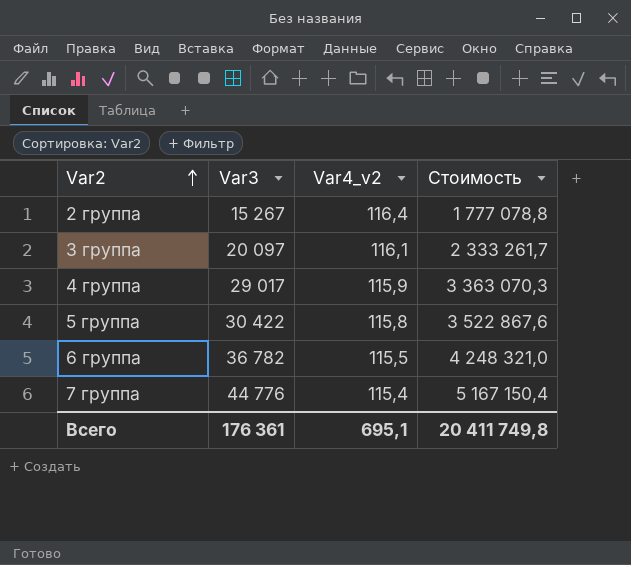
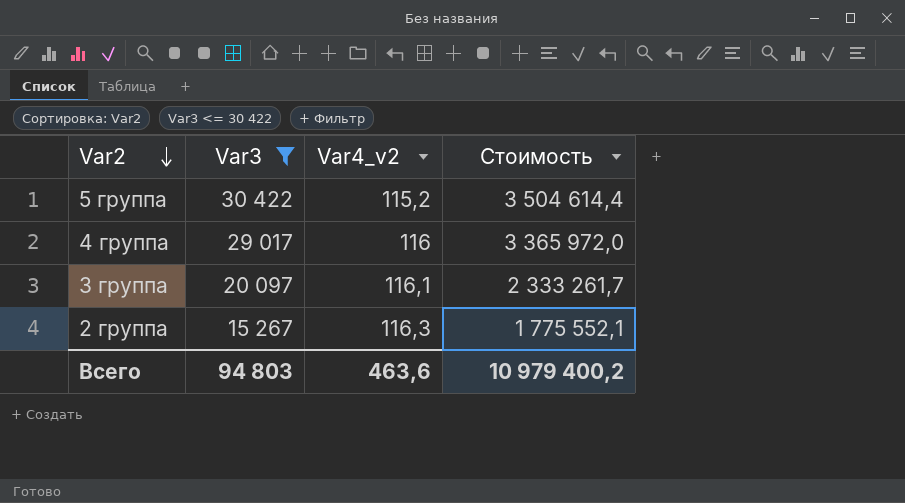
filter: none -> Var3 <= 30 422
row order: Var2 ascending -> Var2 descending
5 группа | Var4_v2: 115,8 -> 115,2
5 группа | Стоимость: 3 522 867,6 -> 3 504 614,4
4 группа | Var4_v2: 115,9 -> 116
4 группа | Стоимость: 3 363 070,3 -> 3 365 972,0
2 группа | Var4_v2: 116,4 -> 116,3
2 группа | Стоимость: 1 777 078,8 -> 1 775 552,1
Всего | Var3: 176 361 -> 94 803
Всего | Var4_v2: 695,1 -> 463,6
Всего | Стоимость: 20 411 749,8 -> 10 979 400,2

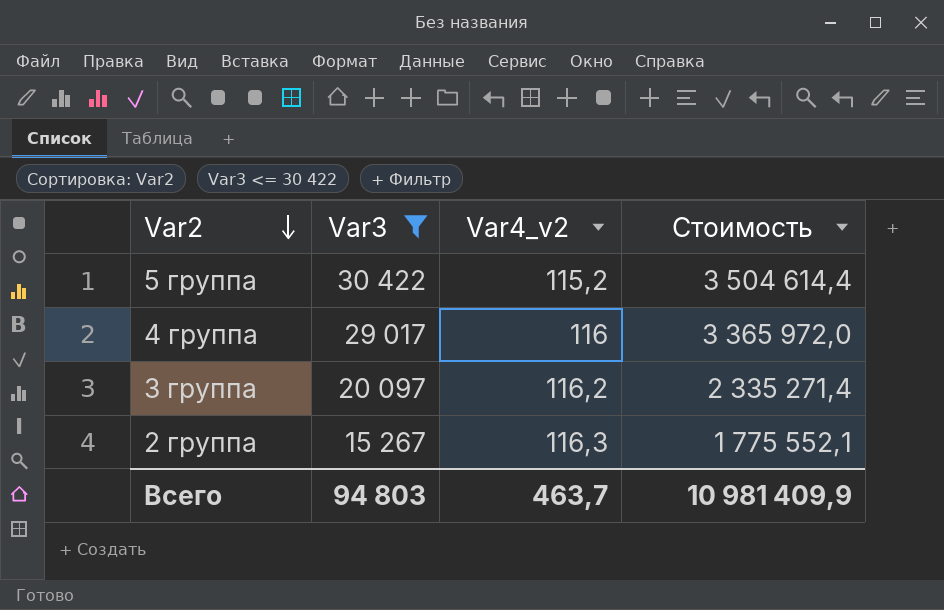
3 группа | Var4_v2: 116,1 -> 116,2
3 группа | Стоимость: 2 333 261,7 -> 2 335 271,4
Всего | Var4_v2: 463,6 -> 463,7
Всего | Стоимость: 10 979 400,2 -> 10 981 409,9

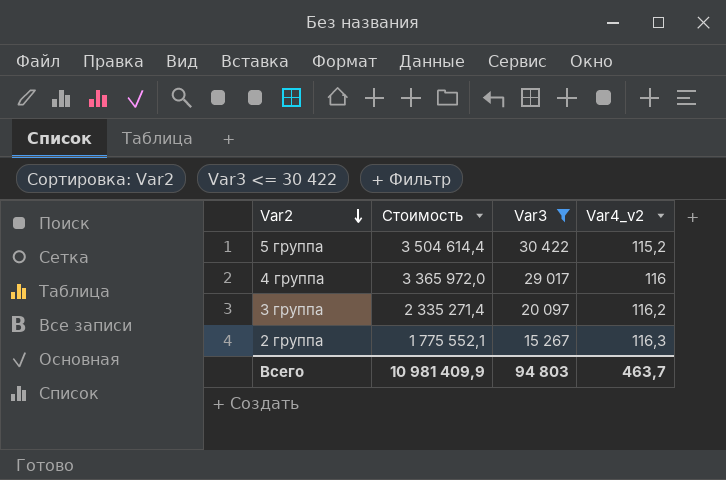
column Стоимость | position: 4 -> 2

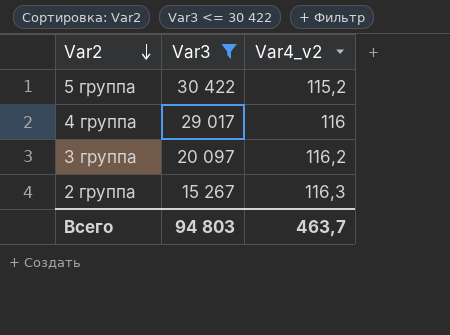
column Стоимость | formula: [Var3] * [Var4_v2] -> none

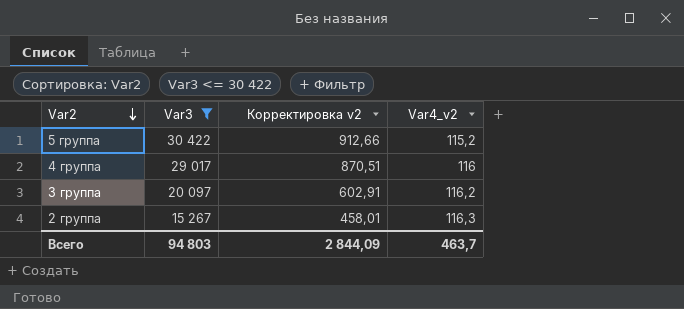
column Корректировка v2 | formula: none -> [Var3] * 0,03

